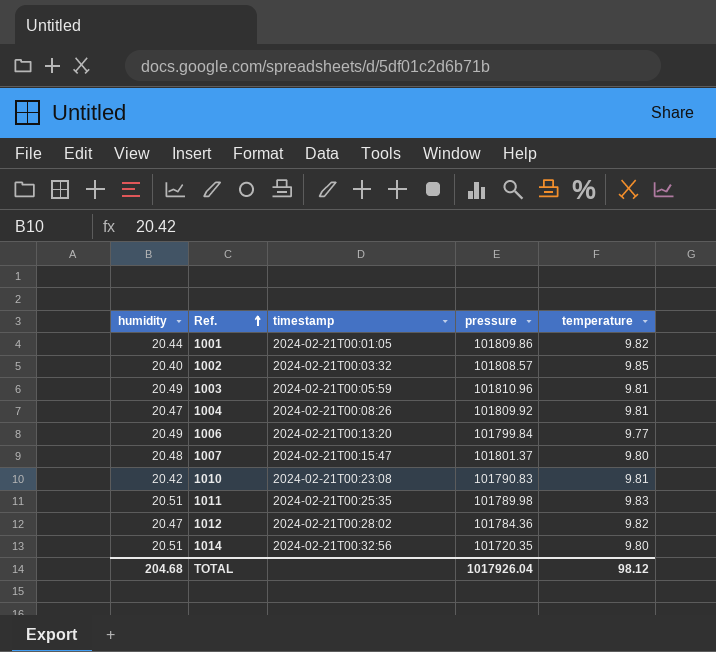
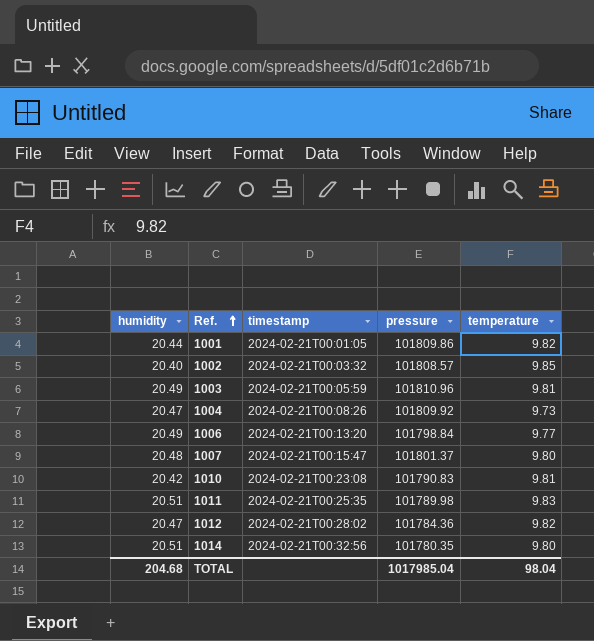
1004 | temperature: 9.81 -> 9.73
1006 | pressure: 101799.84 -> 101798.84
1014 | pressure: 101720.35 -> 101780.35
TOTAL | pressure: 1017926.04 -> 1017985.04
TOTAL | temperature: 98.12 -> 98.04

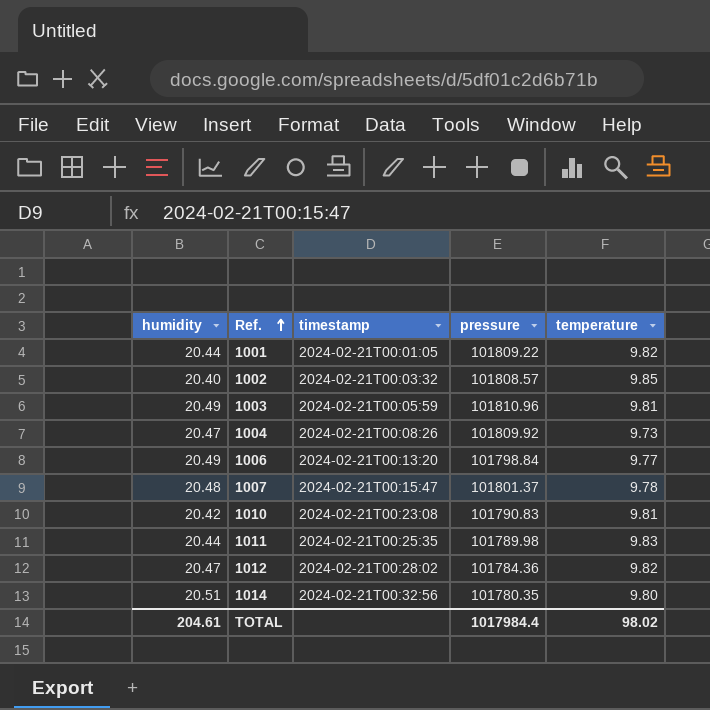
1001 | pressure: 101809.86 -> 101809.22
1007 | temperature: 9.80 -> 9.78
1011 | humidity: 20.51 -> 20.44
TOTAL | humidity: 204.68 -> 204.61
TOTAL | pressure: 1017985.04 -> 1017984.4
TOTAL | temperature: 98.04 -> 98.02

